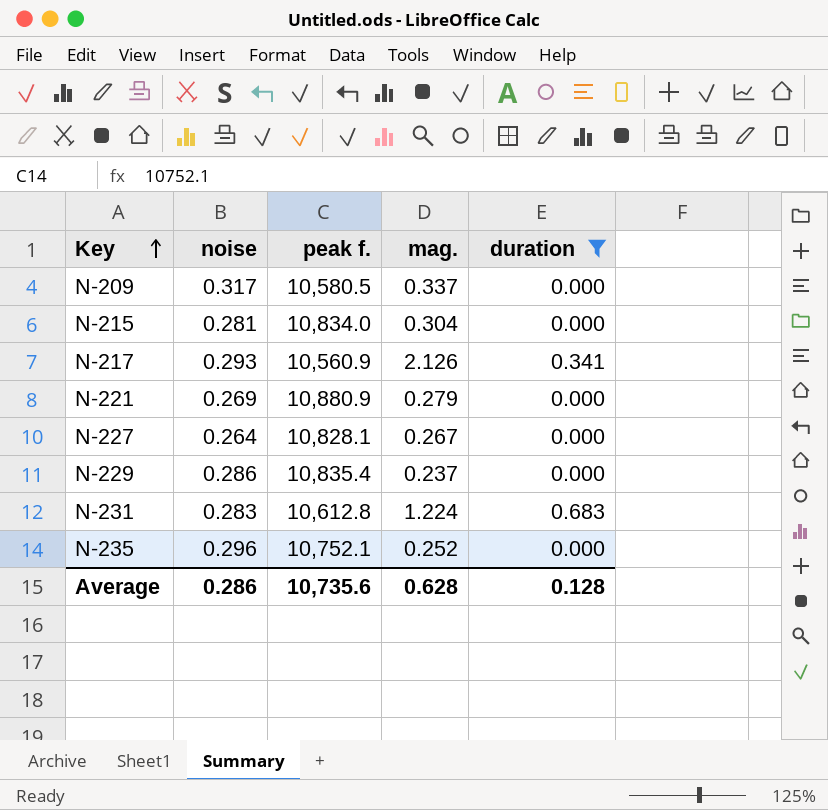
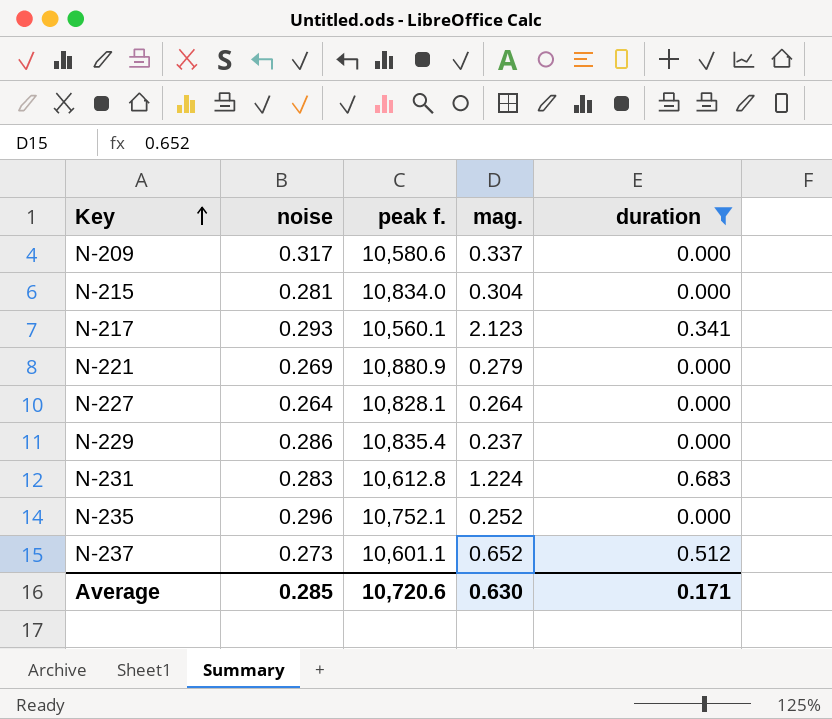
N-209 | peak f.: 10,580.5 -> 10,580.6
N-217 | peak f.: 10,560.9 -> 10,560.1
N-217 | mag.: 2.126 -> 2.123
N-227 | mag.: 0.267 -> 0.264
row N-237: none -> 0.273 | 10,601.1 | 0.652 | 0.512
Average | noise: 0.286 -> 0.285
Average | peak f.: 10,735.6 -> 10,720.6
Average | mag.: 0.628 -> 0.630
Average | duration: 0.128 -> 0.171

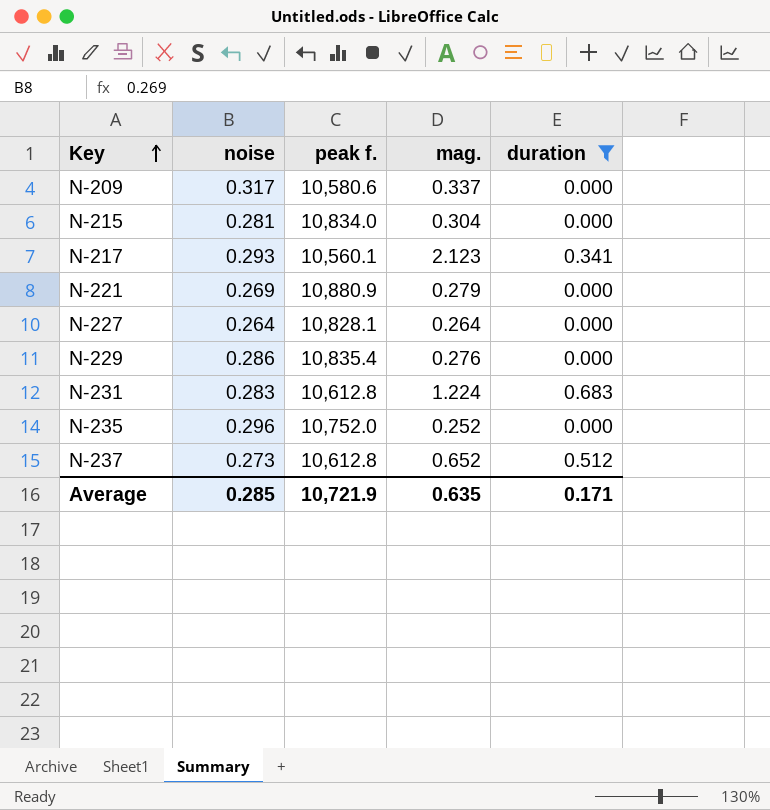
N-229 | mag.: 0.237 -> 0.276
N-235 | peak f.: 10,752.1 -> 10,752.0
N-237 | peak f.: 10,601.1 -> 10,612.8
Average | peak f.: 10,720.6 -> 10,721.9
Average | mag.: 0.630 -> 0.635

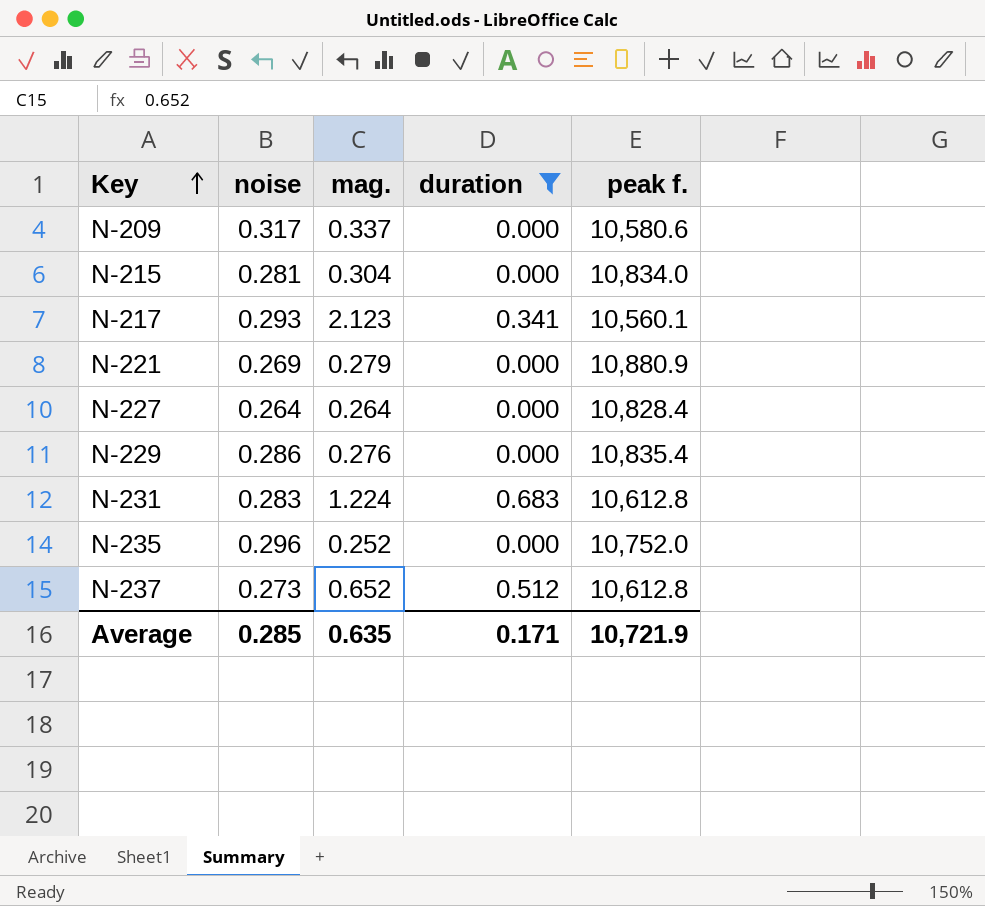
column peak f. | position: 3 -> 5
N-227 | peak f.: 10,828.1 -> 10,828.4

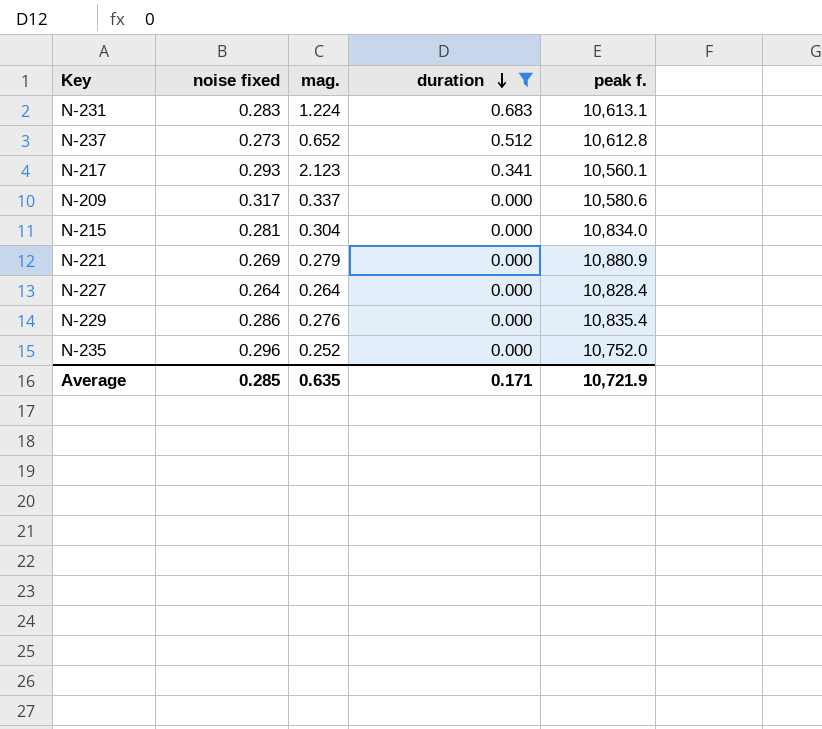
row order: Key ascending -> duration descending
column name: noise -> noise fixed
N-231 | peak f.: 10,612.8 -> 10,613.1

